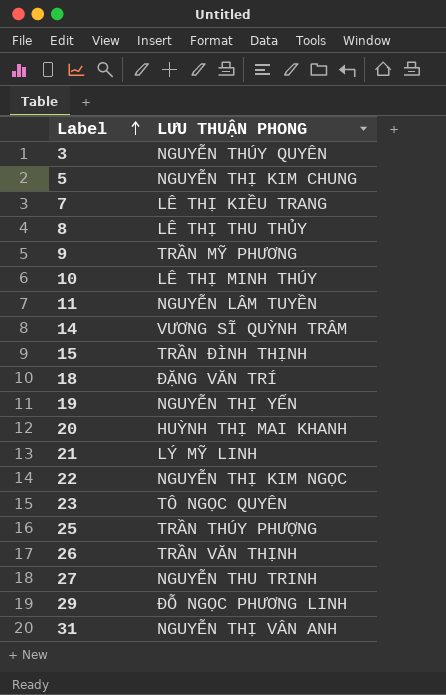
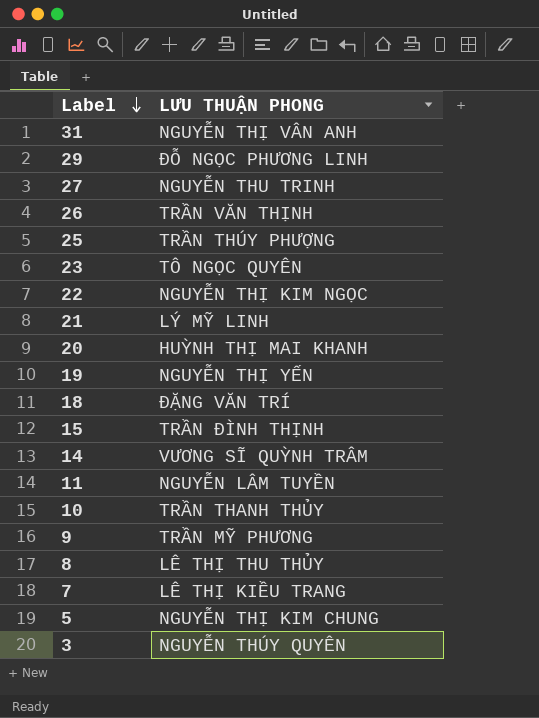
row order: Label ascending -> Label descending
10 | LƯU THUẬN PHONG: LÊ THỊ MINH THÚY -> TRẦN THANH THỦY

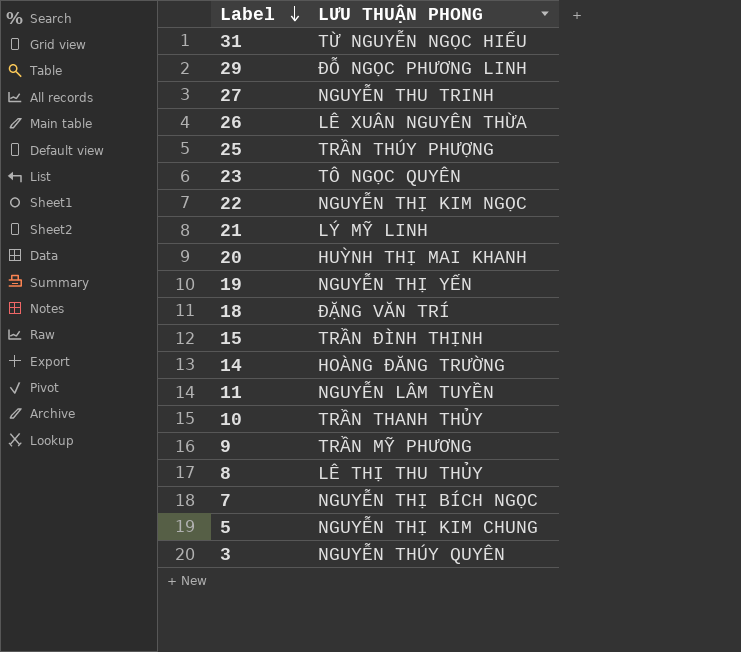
31 | LƯU THUẬN PHONG: NGUYỄN THỊ VÂN ANH -> TỪ NGUYỄN NGỌC HIẾU
26 | LƯU THUẬN PHONG: TRẦN VĂN THỊNH -> LÊ XUÂN NGUYÊN THỪA
14 | LƯU THUẬN PHONG: VƯƠNG SĨ QUỲNH TRÂM -> HOÀNG ĐĂNG TRƯỜNG
7 | LƯU THUẬN PHONG: LÊ THỊ KIỀU TRANG -> NGUYỄN THỊ BÍCH NGỌC

